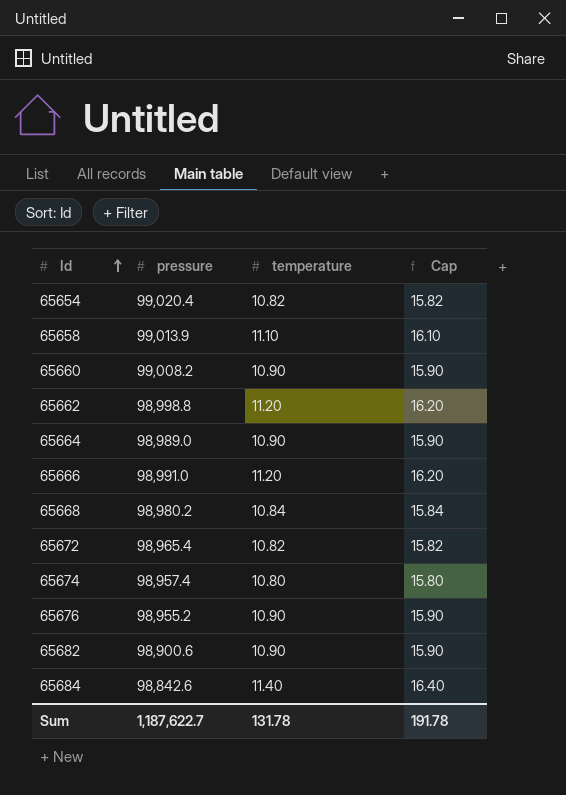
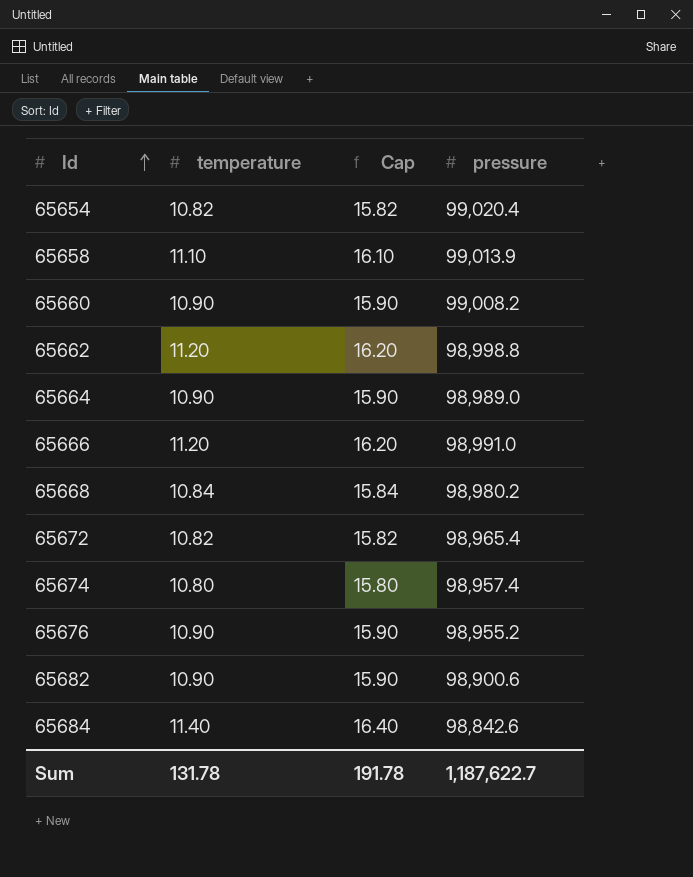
column pressure | position: 2 -> 4

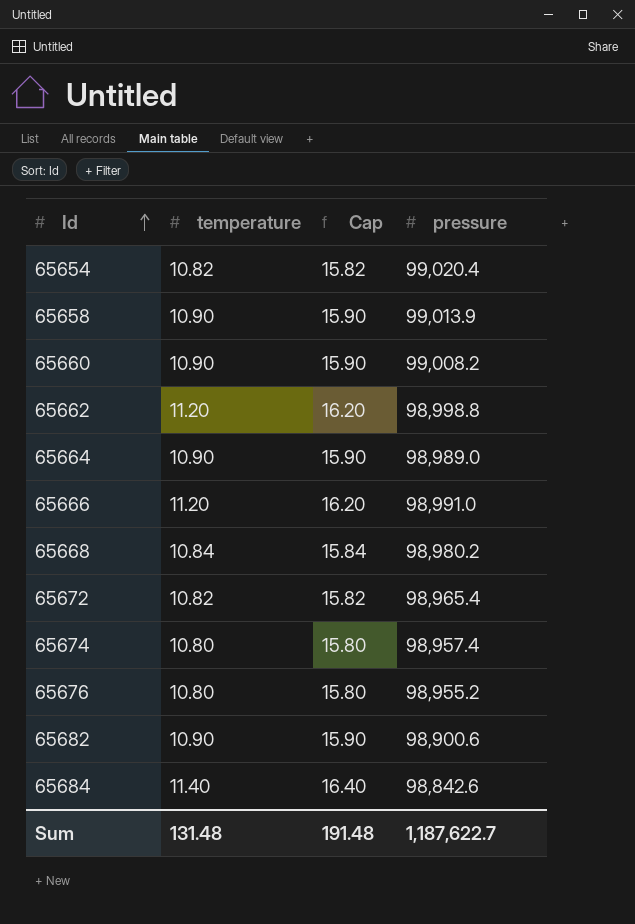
65658 | temperature: 11.10 -> 10.90
65658 | Cap: 16.10 -> 15.90
65676 | temperature: 10.90 -> 10.80
65676 | Cap: 15.90 -> 15.80
Sum | temperature: 131.78 -> 131.48
Sum | Cap: 191.78 -> 191.48

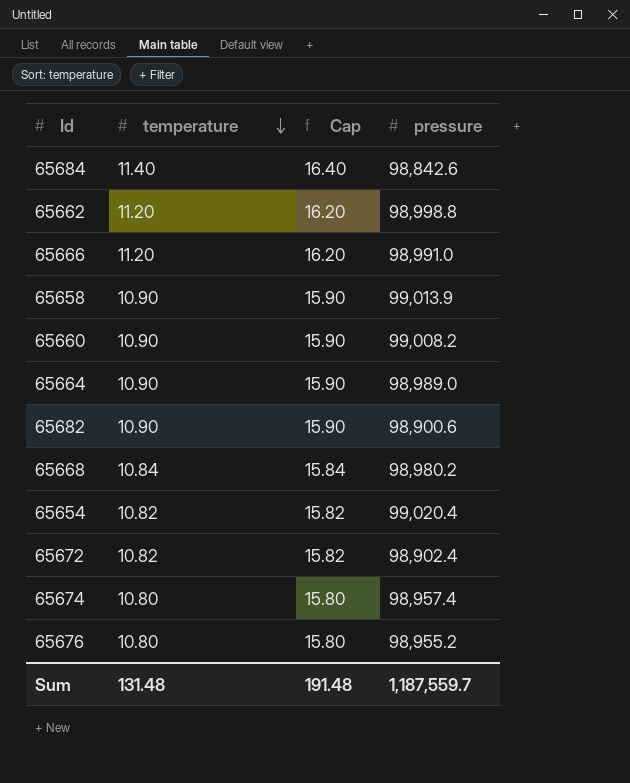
row order: Id ascending -> temperature descending
65672 | pressure: 98,965.4 -> 98,902.4
Sum | pressure: 1,187,622.7 -> 1,187,559.7

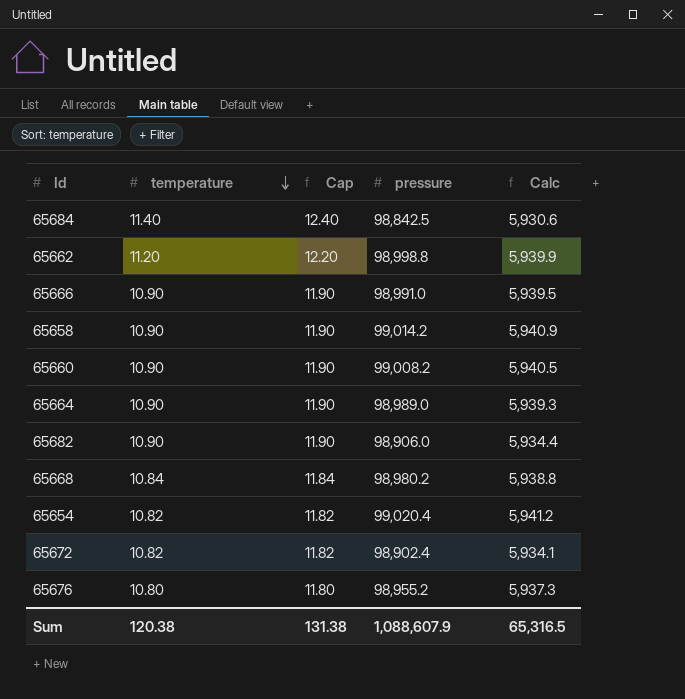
column Cap | formula: [temperature] + 5 -> [temperature] + 1
column Calc | formula: none -> [pressure] * 0.06
row 65674: 10.80 | 15.80 | 98,957.4 -> none
65684 | pressure: 98,842.6 -> 98,842.5
65666 | temperature: 11.20 -> 10.90
65658 | pressure: 99,013.9 -> 99,014.2
65682 | pressure: 98,900.6 -> 98,906.0
Sum | temperature: 131.48 -> 120.38
Sum | Cap: 191.48 -> 131.38
Sum | pressure: 1,187,559.7 -> 1,088,607.9

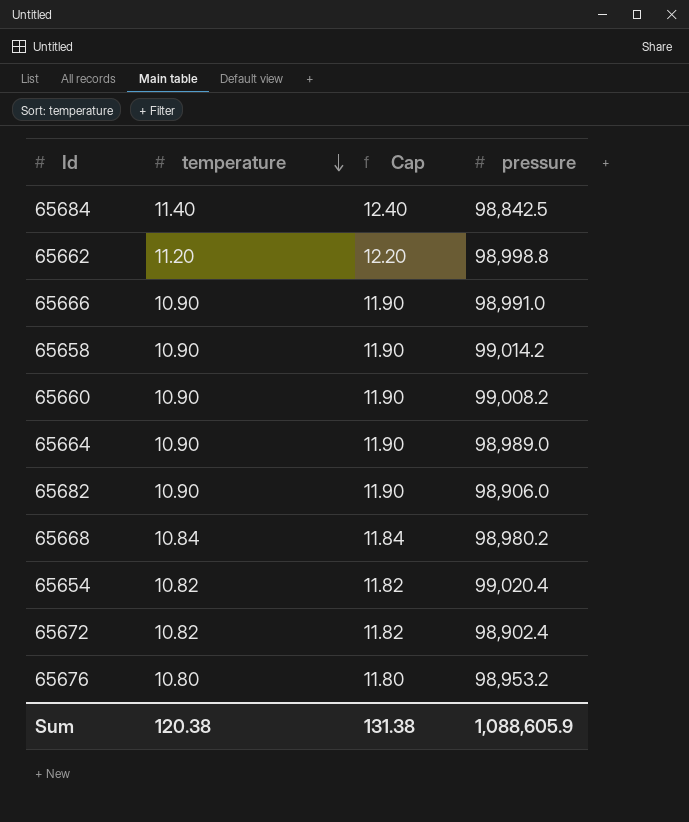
column Calc | formula: [pressure] * 0.06 -> none
65676 | pressure: 98,955.2 -> 98,953.2
Sum | pressure: 1,088,607.9 -> 1,088,605.9

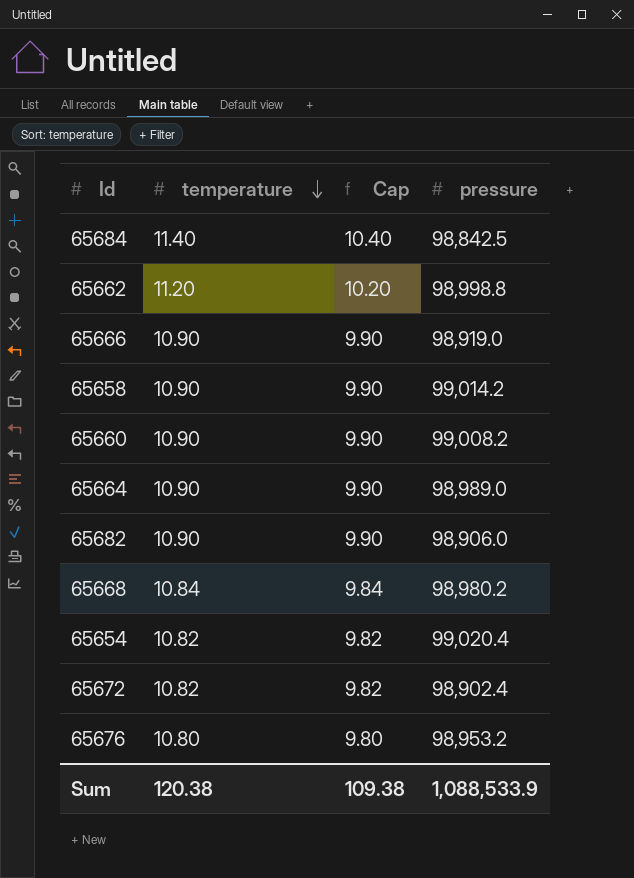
column Cap | formula: [temperature] + 1 -> [temperature] - 1
65666 | pressure: 98,991.0 -> 98,919.0
Sum | Cap: 131.38 -> 109.38
Sum | pressure: 1,088,605.9 -> 1,088,533.9

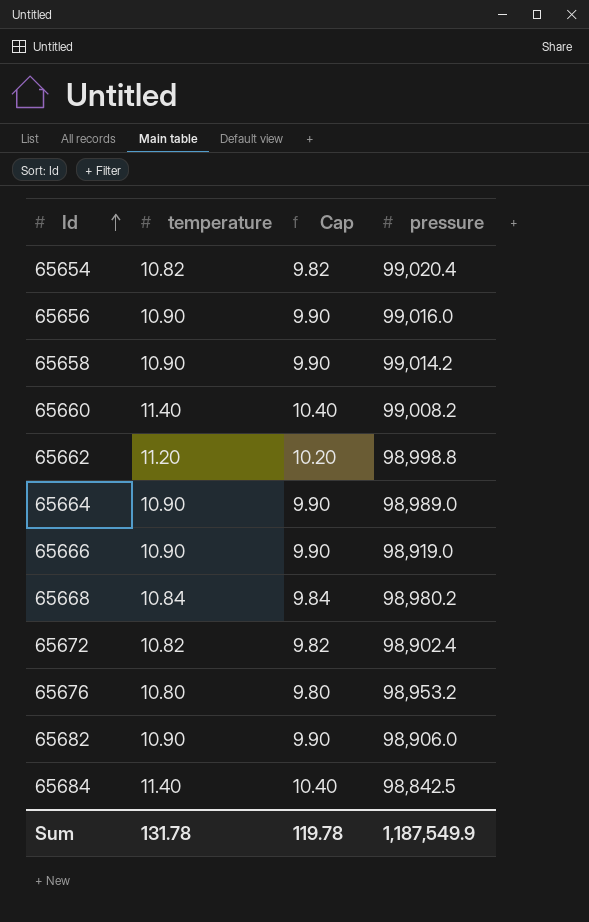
row order: temperature descending -> Id ascending
row 65656: none -> 10.90 | 9.90 | 99,016.0
65660 | temperature: 10.90 -> 11.40
65660 | Cap: 9.90 -> 10.40
Sum | temperature: 120.38 -> 131.78
Sum | Cap: 109.38 -> 119.78
Sum | pressure: 1,088,533.9 -> 1,187,549.9

